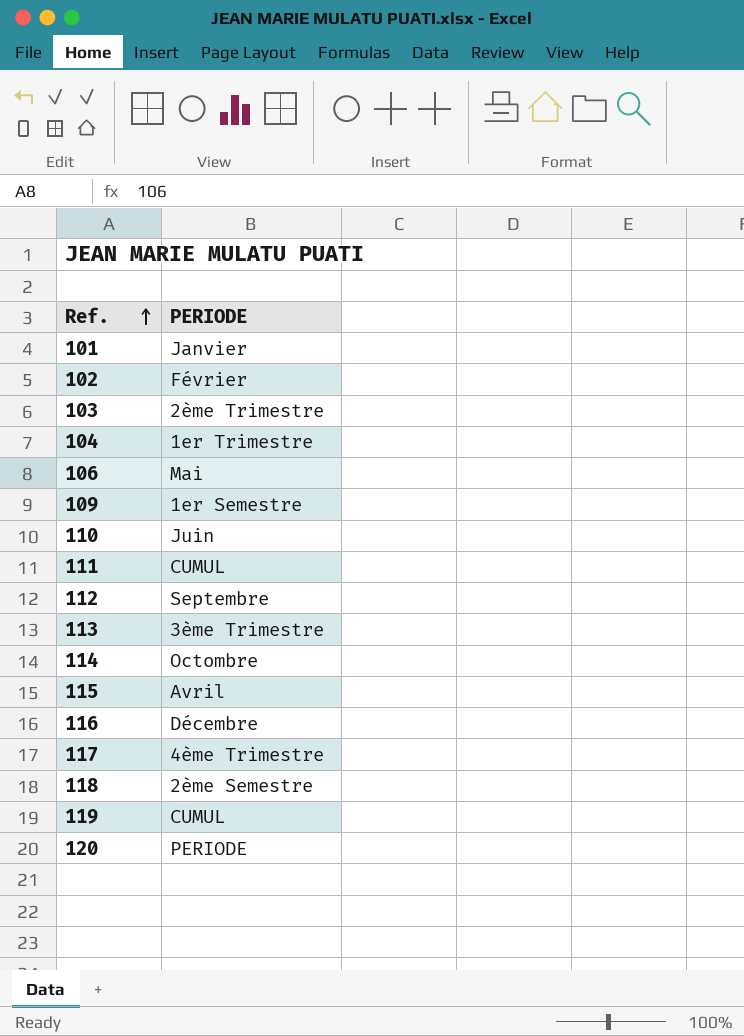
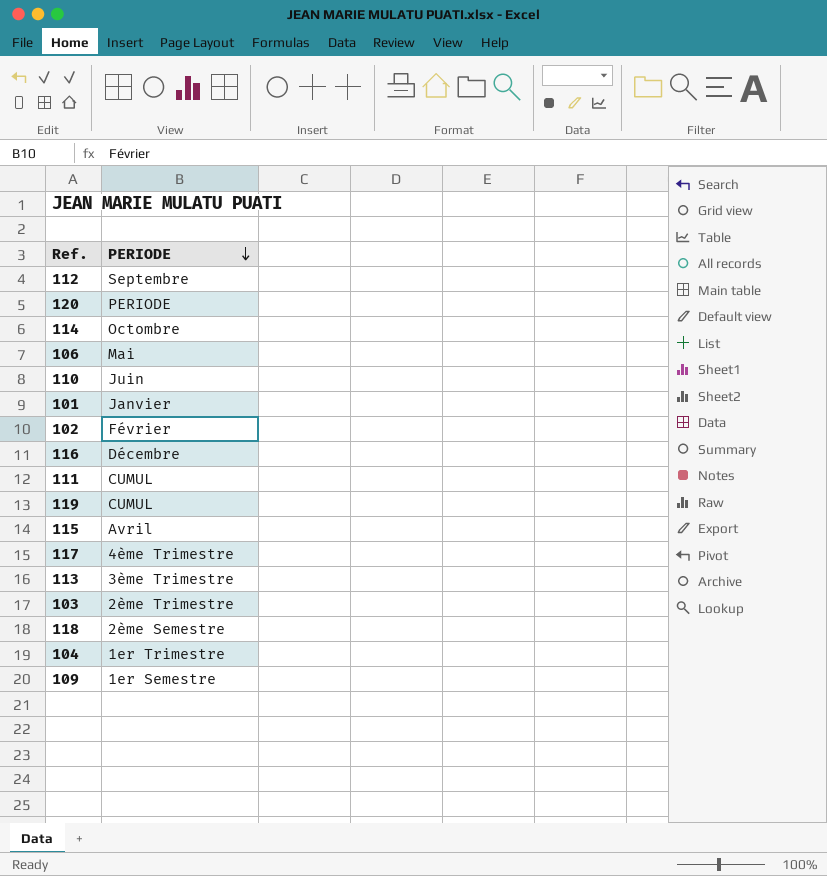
row order: Ref. ascending -> PERIODE descending

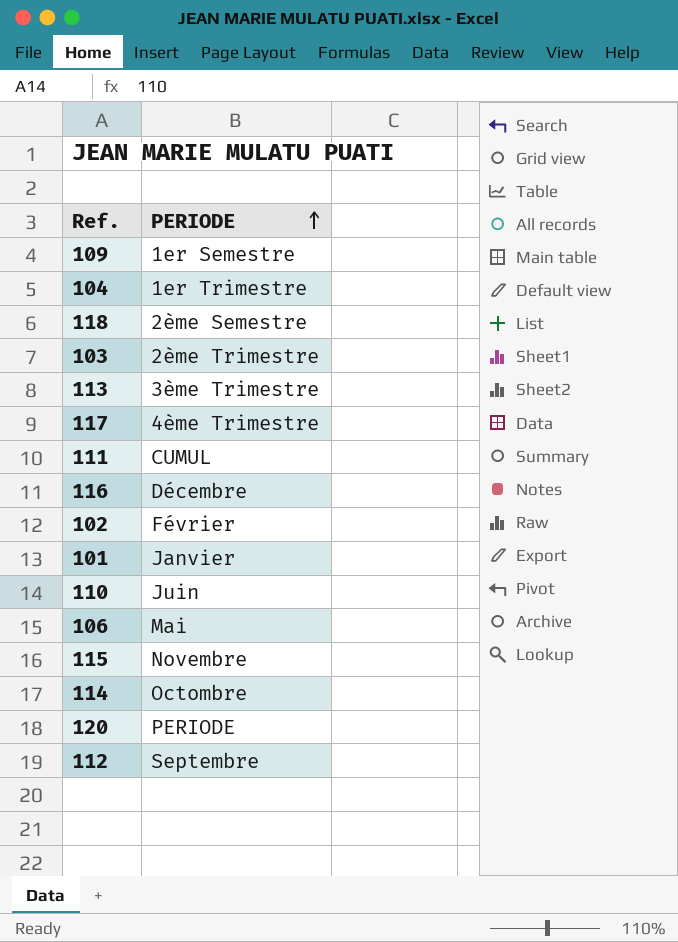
row order: PERIODE descending -> PERIODE ascending
row 119: CUMUL -> none
115 | PERIODE: Avril -> Novembre

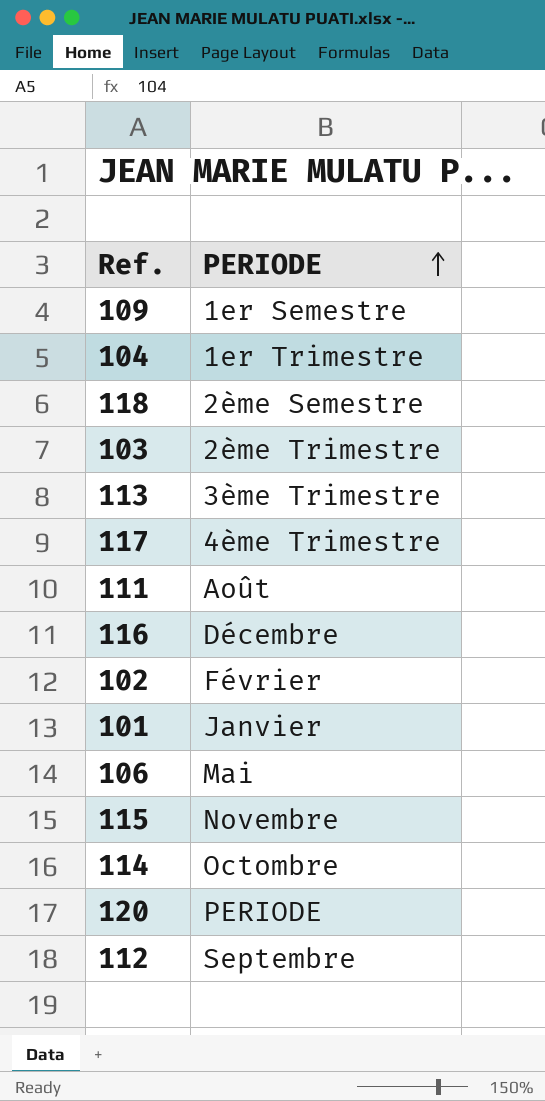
row 110: Juin -> none
111 | PERIODE: CUMUL -> Août

